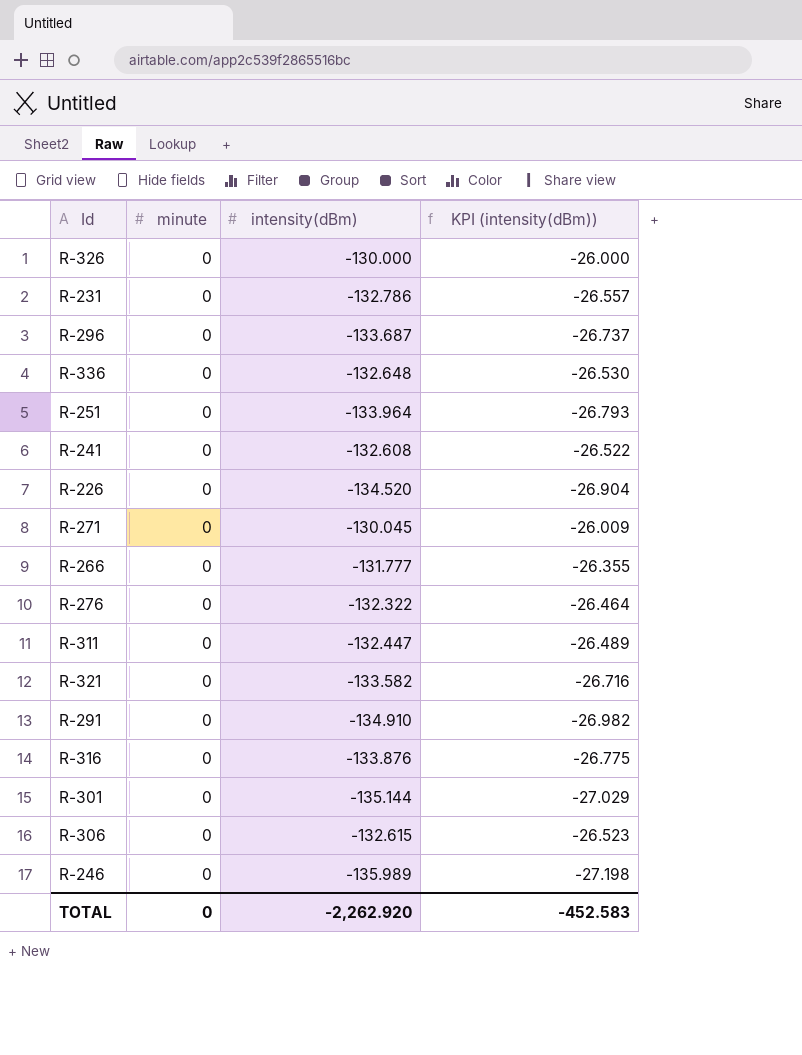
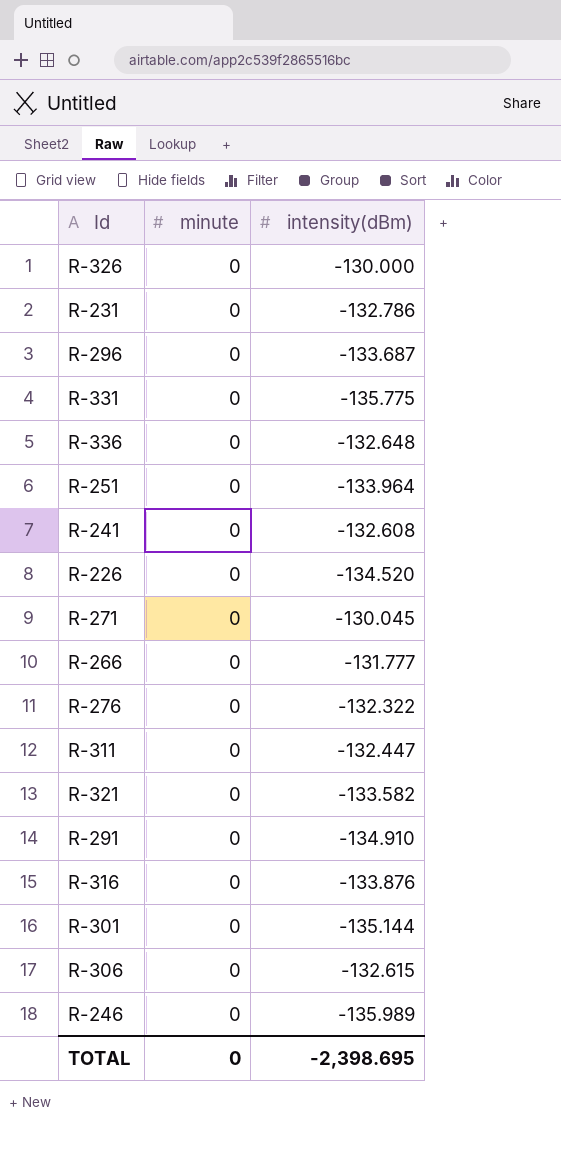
column KPI (intensity(dBm)) | formula: [intensity(dBm)] * 0.2 -> none
row R-331: none -> 0 | -135.775
TOTAL | intensity(dBm): -2,262.920 -> -2,398.695

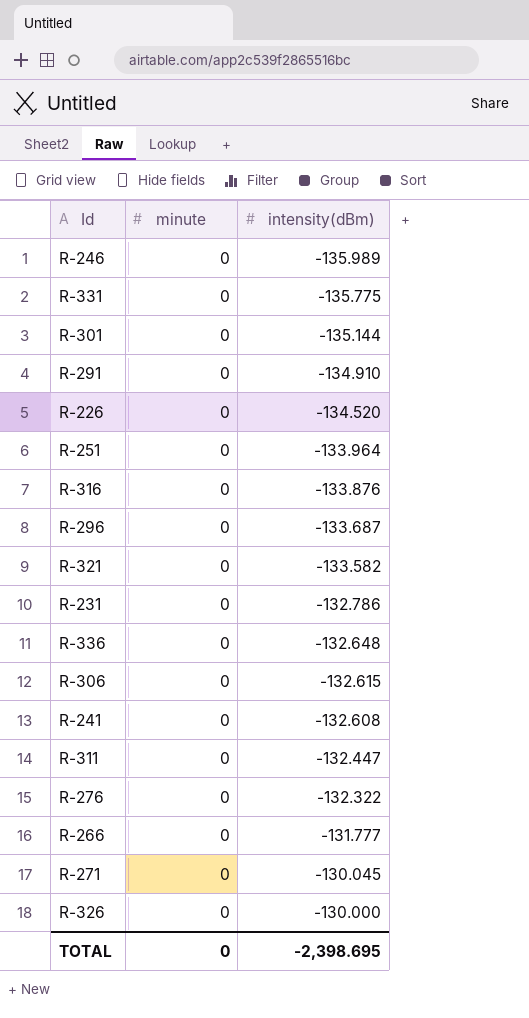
row order: none -> intensity(dBm) ascending

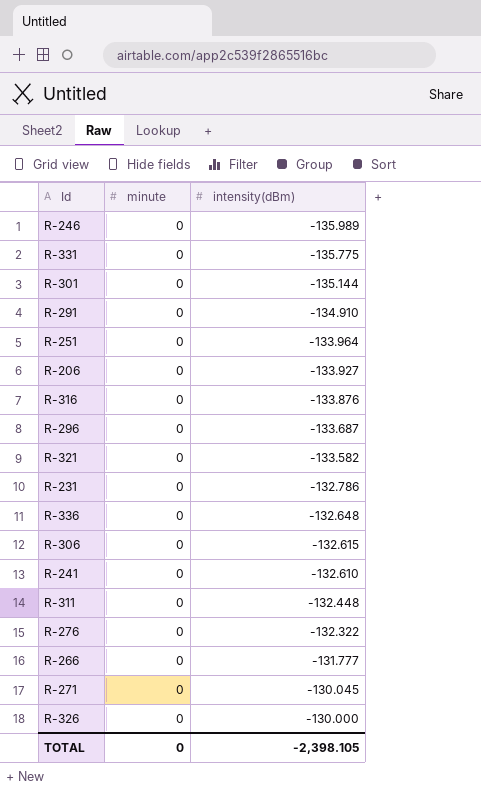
row R-226: 0 | -134.520 -> none
row R-206: none -> 0 | -133.927
R-241 | intensity(dBm): -132.608 -> -132.610
R-311 | intensity(dBm): -132.447 -> -132.448
TOTAL | intensity(dBm): -2,398.695 -> -2,398.105

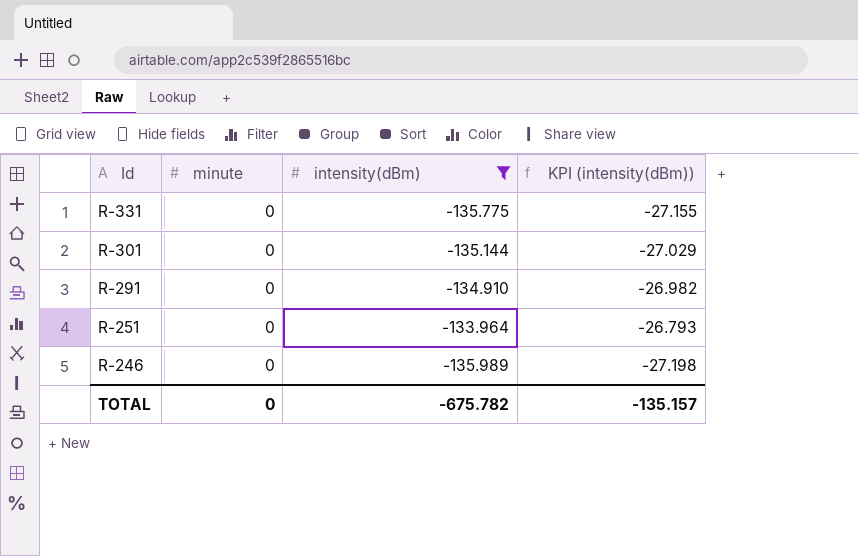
filter: none -> intensity(dBm) <= -133.964
row order: intensity(dBm) ascending -> Id descending
column KPI (intensity(dBm)) | formula: none -> [intensity(dBm)] * 0.2
TOTAL | intensity(dBm): -2,398.105 -> -675.782

